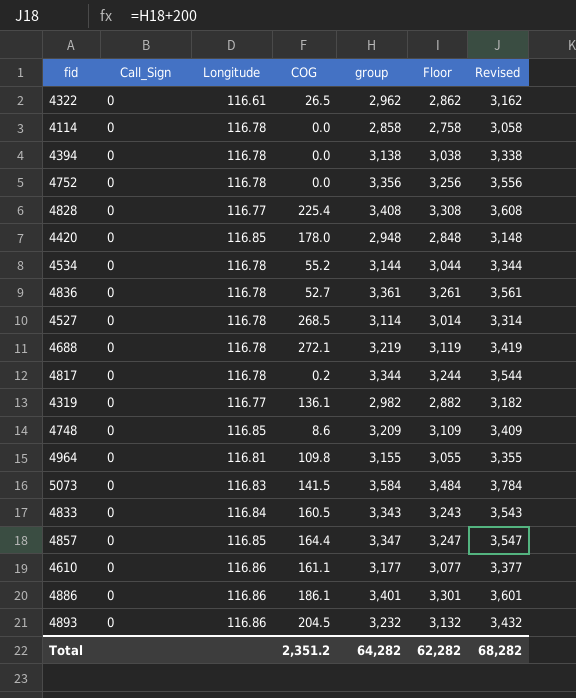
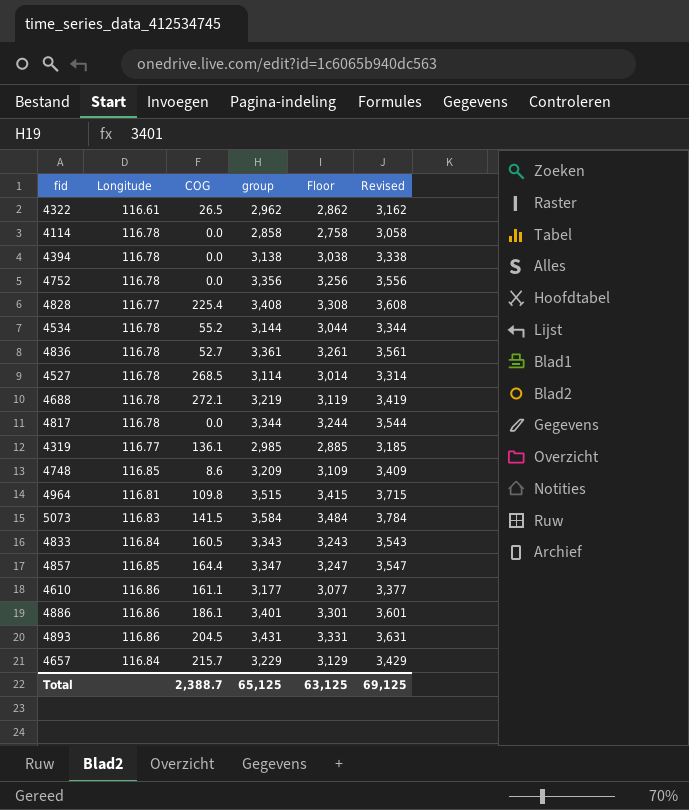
column Call_Sign | position: 2 -> none
row 4420: 0 | 116.85 | 178.0 | 2,948 | 2,848 | 3,148 -> none
4817 | COG: 0.2 -> 0.0
4319 | group: 2,982 -> 2,985
4319 | Floor: 2,882 -> 2,885
4319 | Revised: 3,182 -> 3,185
4964 | group: 3,155 -> 3,515
4964 | Floor: 3,055 -> 3,415
4964 | Revised: 3,355 -> 3,715
4893 | group: 3,232 -> 3,431
4893 | Floor: 3,132 -> 3,331
4893 | Revised: 3,432 -> 3,631
row 4657: none -> 116.84 | 215.7 | 3,229 | 3,129 | 3,429
Total | COG: 2,351.2 -> 2,388.7
Total | group: 64,282 -> 65,125
Total | Floor: 62,282 -> 63,125
Total | Revised: 68,282 -> 69,125

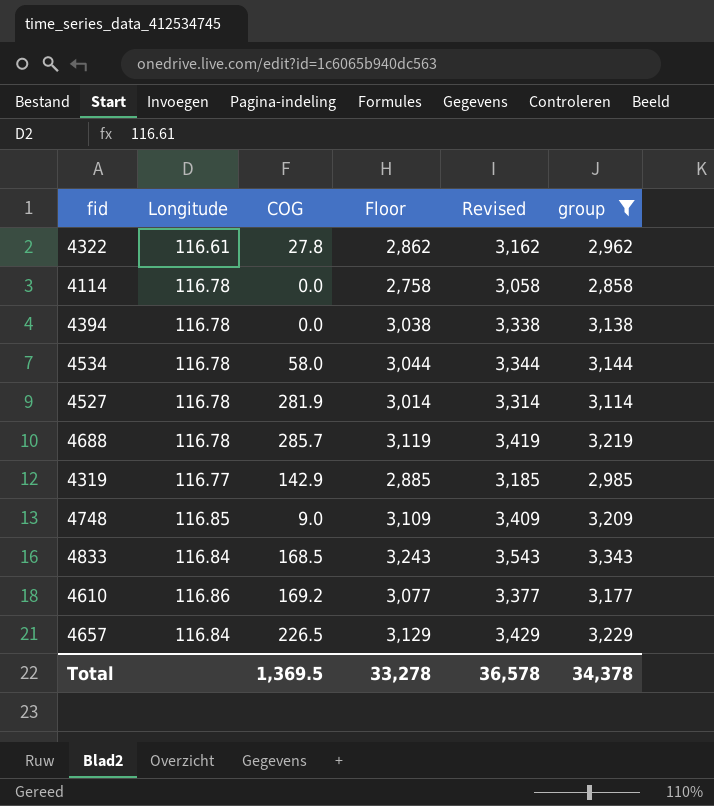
filter: none -> group <= 3,343
column group | position: 4 -> 6
4322 | COG: 26.5 -> 27.8
4534 | COG: 55.2 -> 58.0
4527 | COG: 268.5 -> 281.9
4688 | COG: 272.1 -> 285.7
4319 | COG: 136.1 -> 142.9
4748 | COG: 8.6 -> 9.0
4833 | COG: 160.5 -> 168.5
4610 | COG: 161.1 -> 169.2
4657 | COG: 215.7 -> 226.5
Total | COG: 2,388.7 -> 1,369.5
Total | Floor: 63,125 -> 33,278
Total | Revised: 69,125 -> 36,578
Total | group: 65,125 -> 34,378

